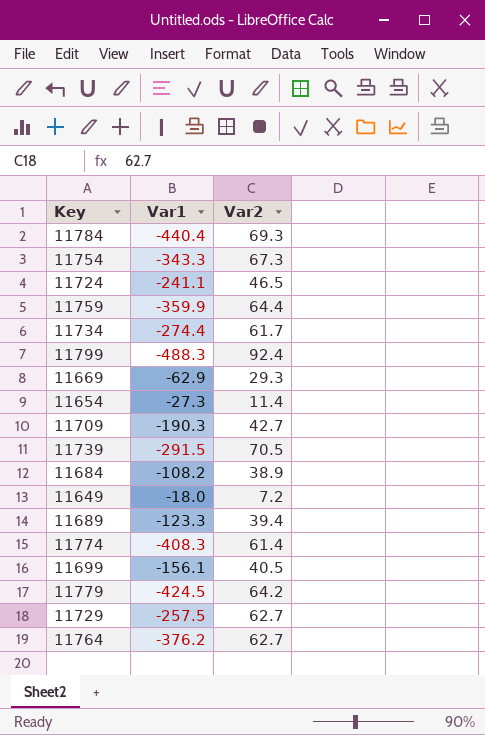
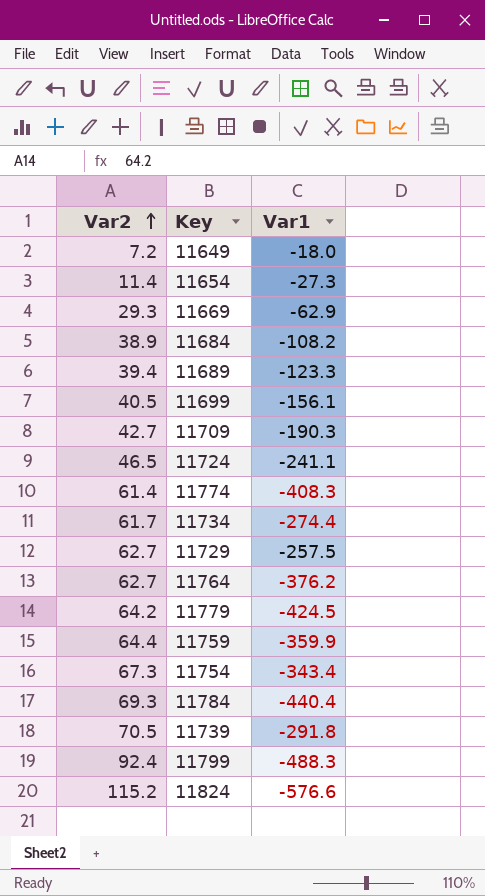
row order: none -> Var2 ascending
column Var2 | position: 3 -> 1
11754 | Var1: -343.3 -> -343.4
11739 | Var1: -291.5 -> -291.8
row 11824: none -> 115.2 | -576.6

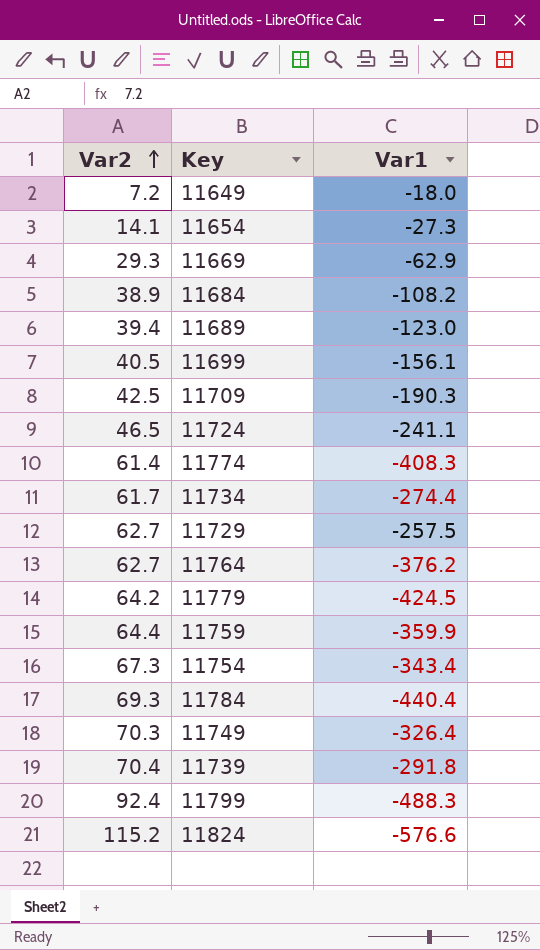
11654 | Var2: 11.4 -> 14.1
11689 | Var1: -123.3 -> -123.0
11709 | Var2: 42.7 -> 42.5
row 11749: none -> 70.3 | -326.4
11739 | Var2: 70.5 -> 70.4

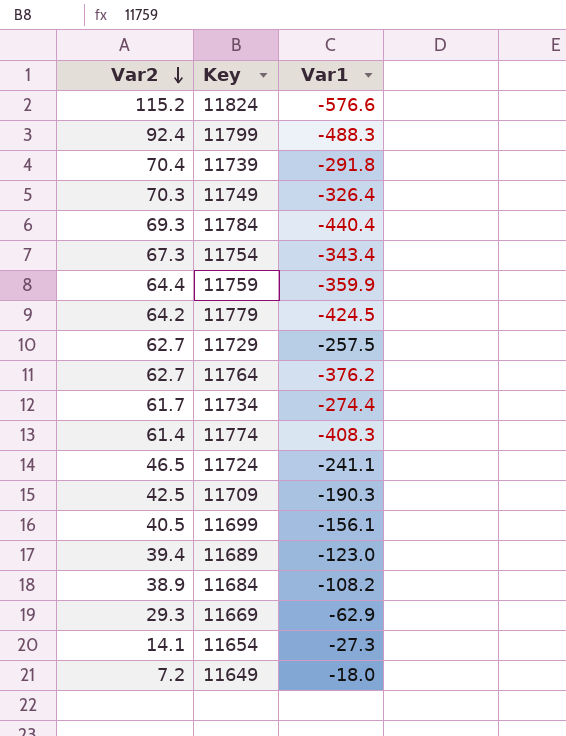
row order: Var2 ascending -> Var2 descending

